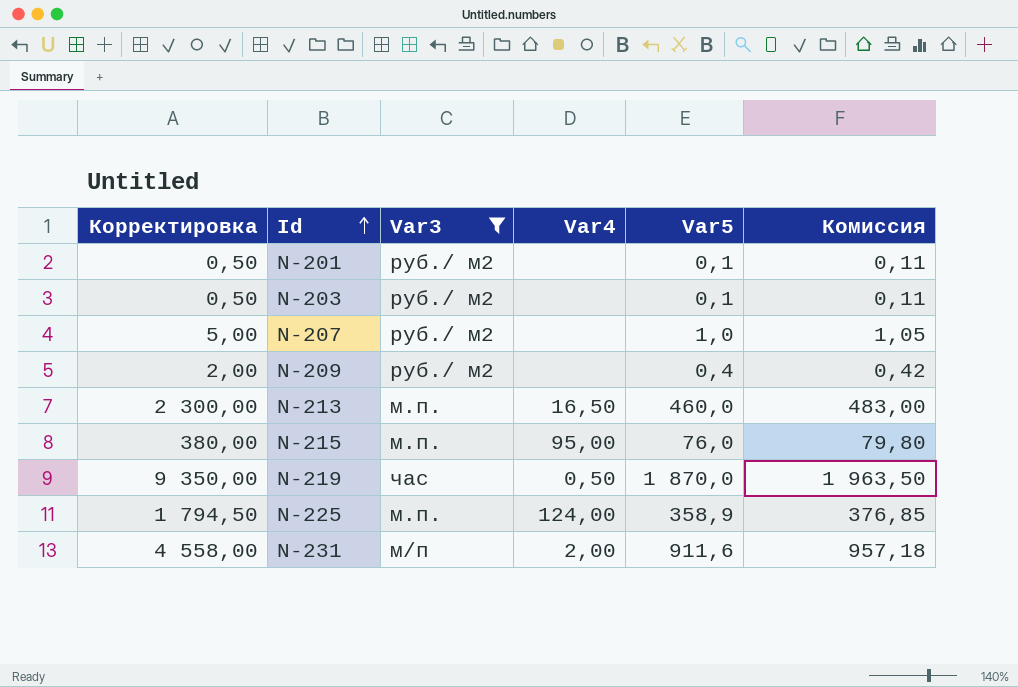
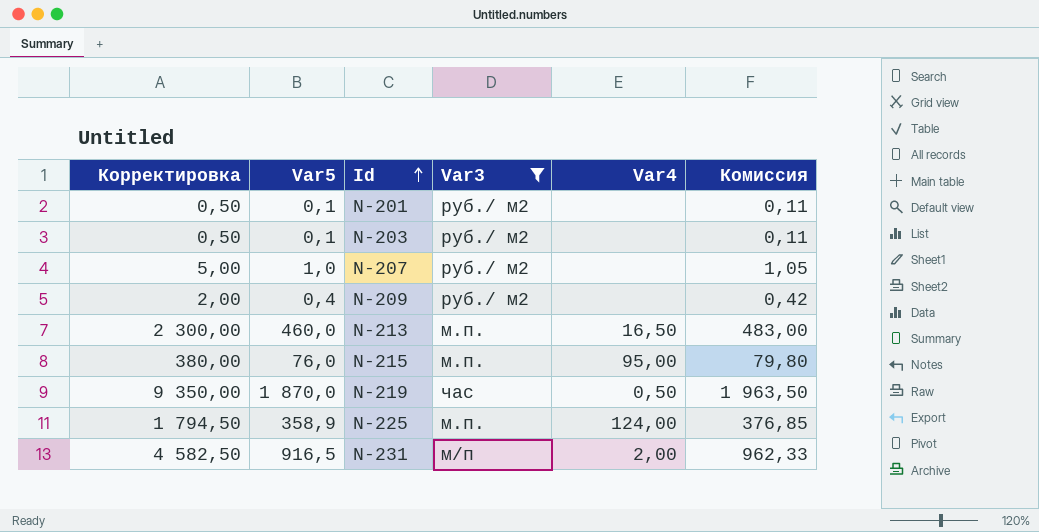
column Var5 | position: 5 -> 2
N-231 | Корректировка: 4 558,00 -> 4 582,50
N-231 | Var5: 911,6 -> 916,5
N-231 | Комиссия: 957,18 -> 962,33

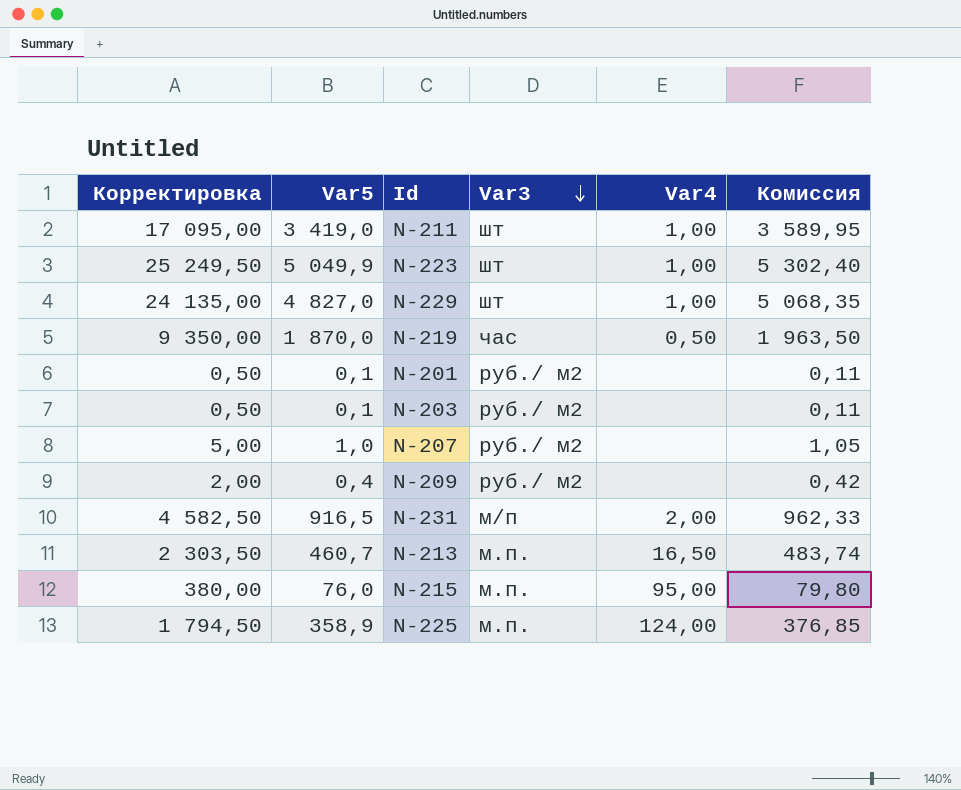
filter: Var3 != шт -> none
row order: Id ascending -> Var3 descending
N-213 | Корректировка: 2 300,00 -> 2 303,50
N-213 | Var5: 460,0 -> 460,7
N-213 | Комиссия: 483,00 -> 483,74

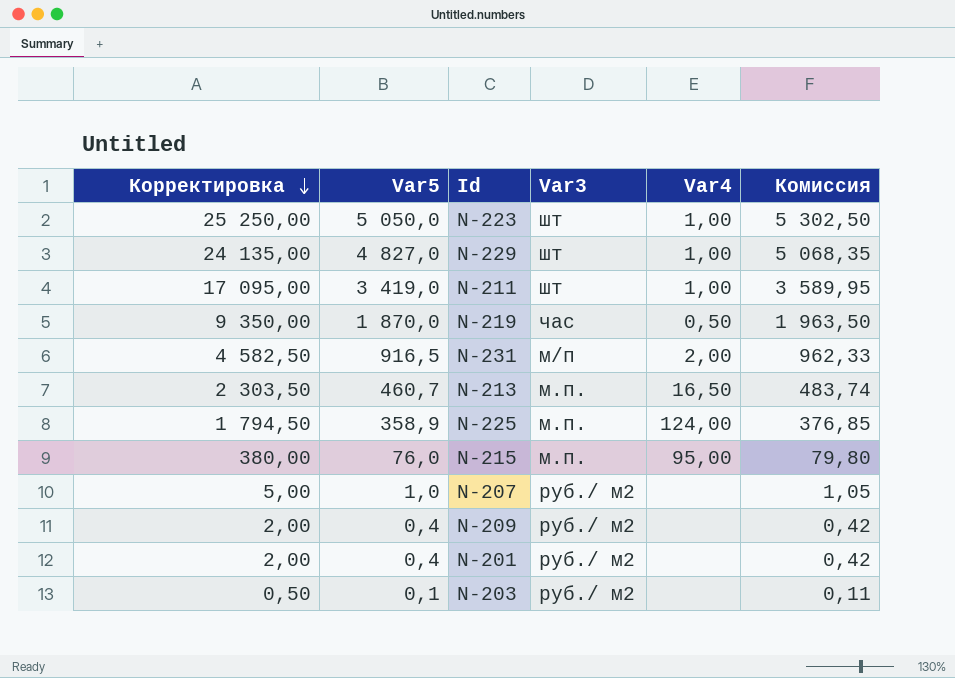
row order: Var3 descending -> Корректировка descending
N-223 | Корректировка: 25 249,50 -> 25 250,00
N-223 | Var5: 5 049,9 -> 5 050,0
N-223 | Комиссия: 5 302,40 -> 5 302,50
N-201 | Корректировка: 0,50 -> 2,00
N-201 | Var5: 0,1 -> 0,4
N-201 | Комиссия: 0,11 -> 0,42

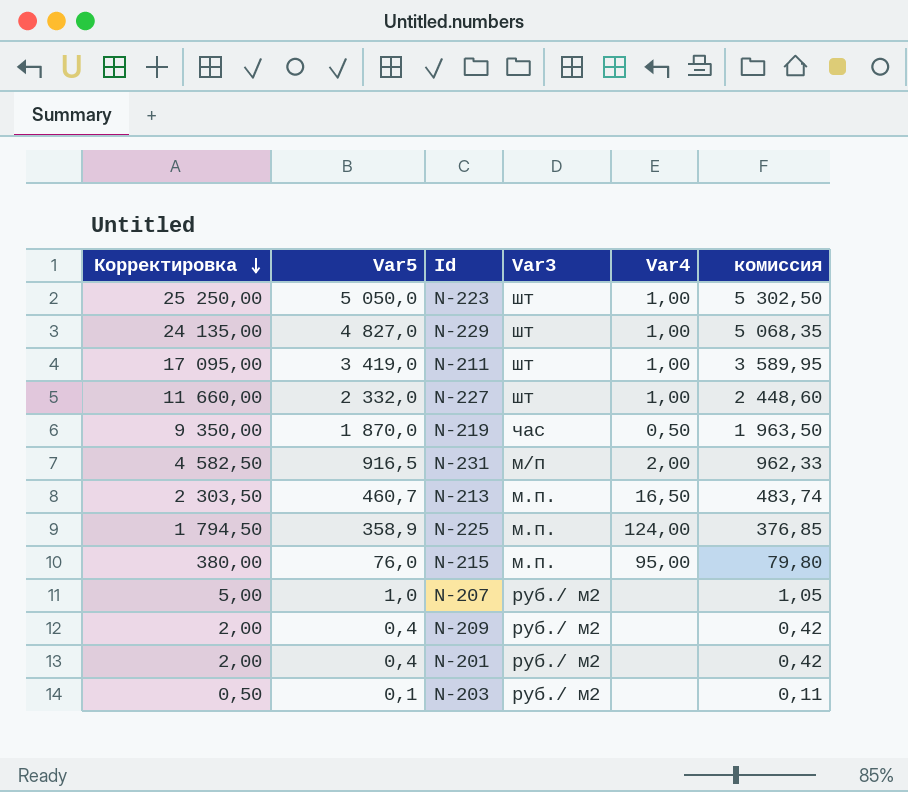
column name: Комиссия -> комиссия
row N-227: none -> 11 660,00 | 2 332,0 | шт | 1,00 | 2 448,60

